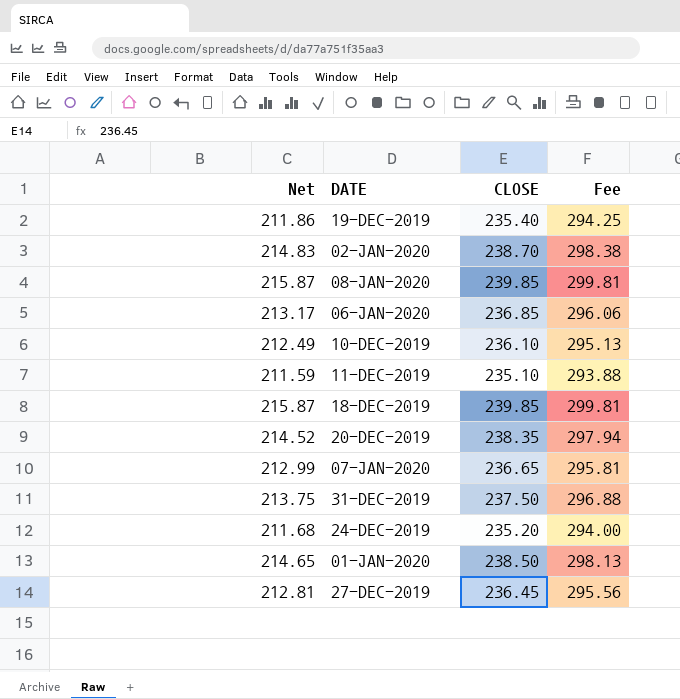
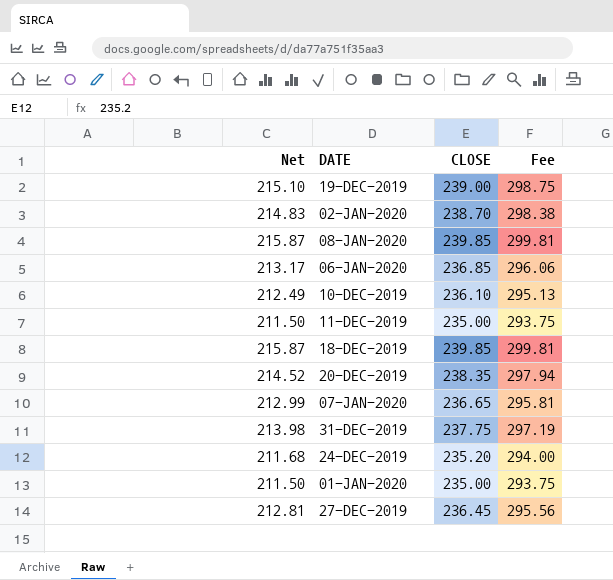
19-DEC-2019 | Net: 211.86 -> 215.10
19-DEC-2019 | CLOSE: 235.40 -> 239.00
19-DEC-2019 | Fee: 294.25 -> 298.75
11-DEC-2019 | Net: 211.59 -> 211.50
11-DEC-2019 | CLOSE: 235.10 -> 235.00
11-DEC-2019 | Fee: 293.88 -> 293.75
31-DEC-2019 | Net: 213.75 -> 213.98
31-DEC-2019 | CLOSE: 237.50 -> 237.75
31-DEC-2019 | Fee: 296.88 -> 297.19
01-JAN-2020 | Net: 214.65 -> 211.50
01-JAN-2020 | CLOSE: 238.50 -> 235.00
01-JAN-2020 | Fee: 298.13 -> 293.75

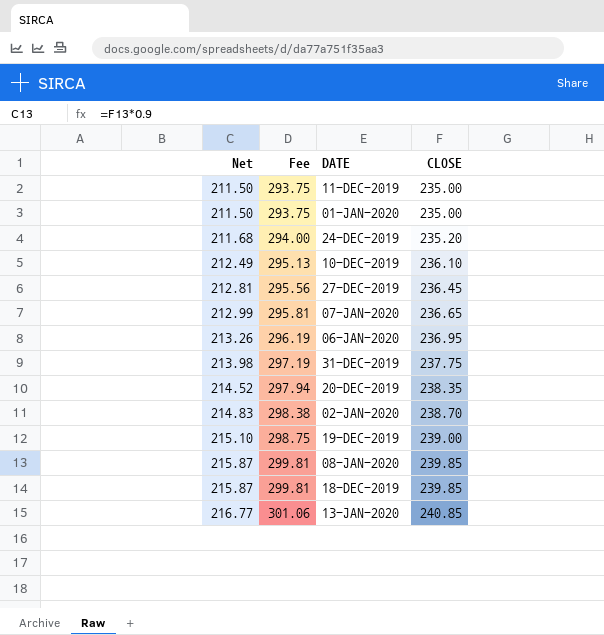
row order: none -> Net ascending
column Fee | position: 4 -> 2
06-JAN-2020 | Net: 213.17 -> 213.26
06-JAN-2020 | Fee: 296.06 -> 296.19
06-JAN-2020 | CLOSE: 236.85 -> 236.95
row 13-JAN-2020: none -> 216.77 | 301.06 | 240.85

